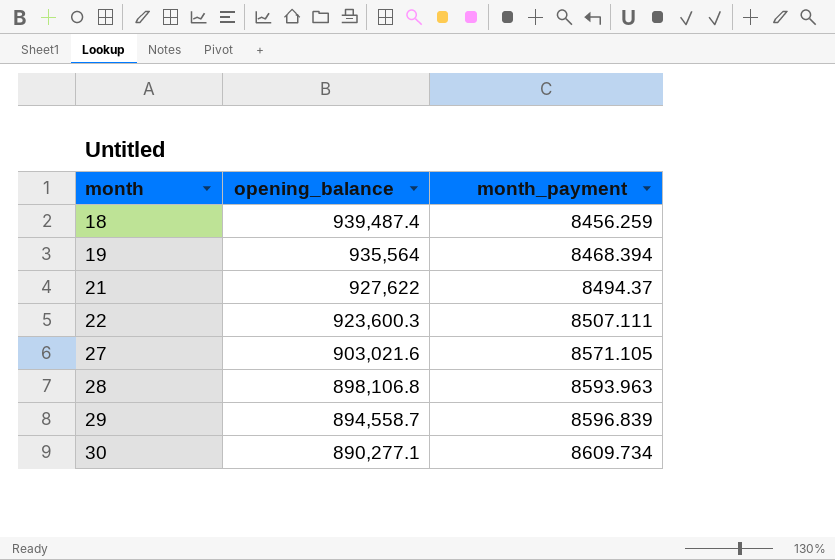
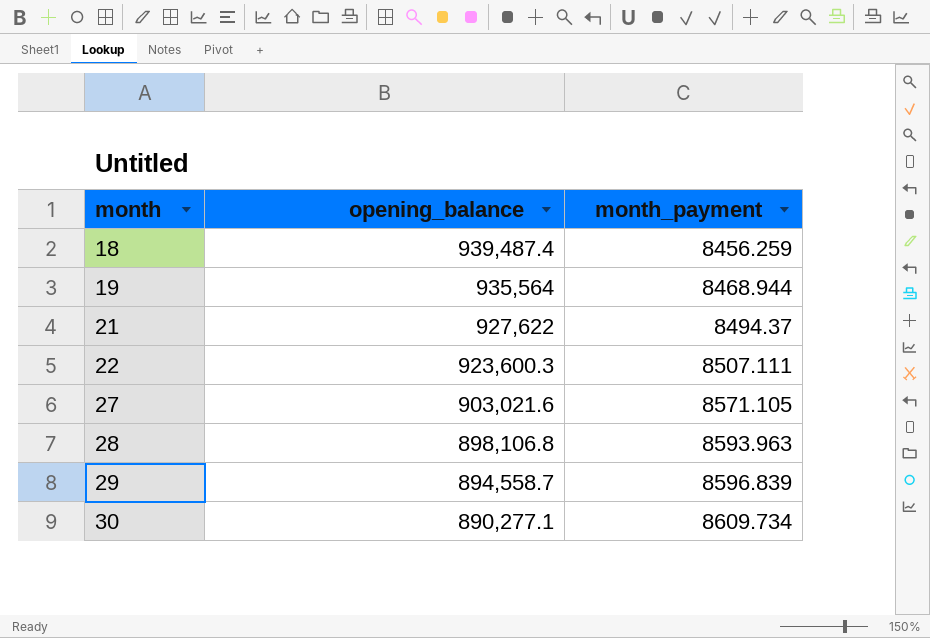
19 | month_payment: 8468.394 -> 8468.944

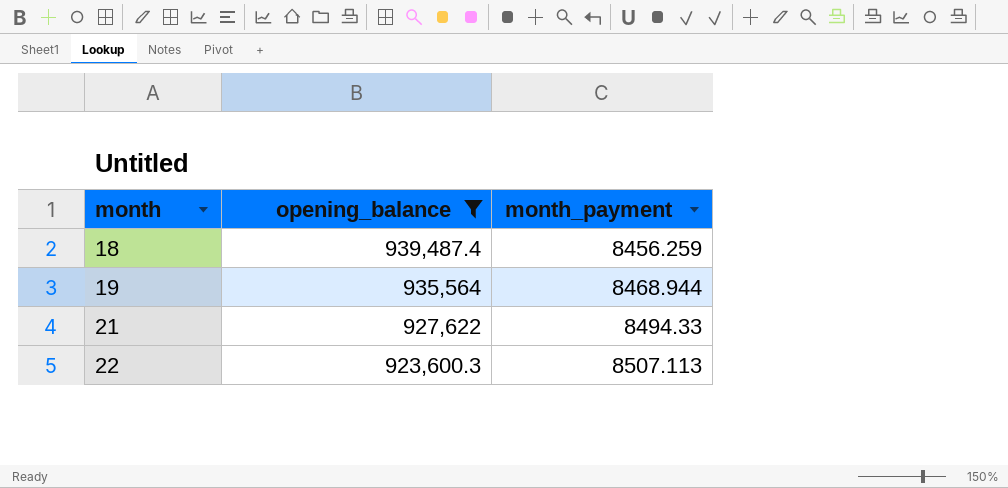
filter: none -> opening_balance >= 923,600.3
21 | month_payment: 8494.37 -> 8494.33
22 | month_payment: 8507.111 -> 8507.113

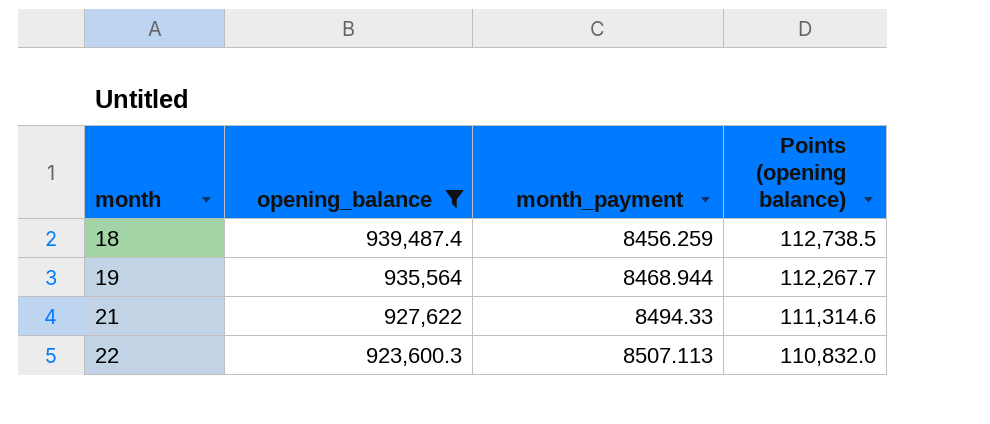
column Points (opening balance) | formula: none -> [opening_balance] * 0.12

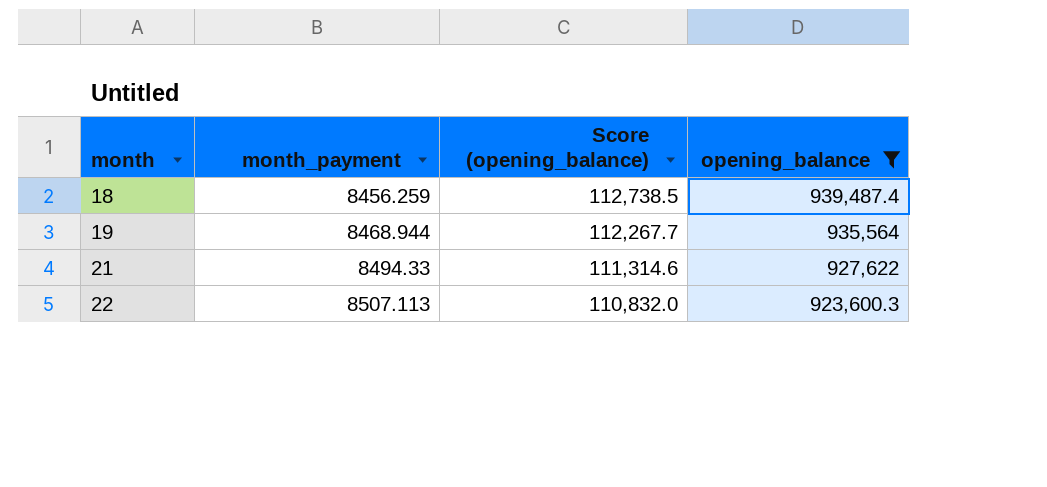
column name: Points (opening balance) -> Score (opening_balance)
column opening_balance | position: 2 -> 4

